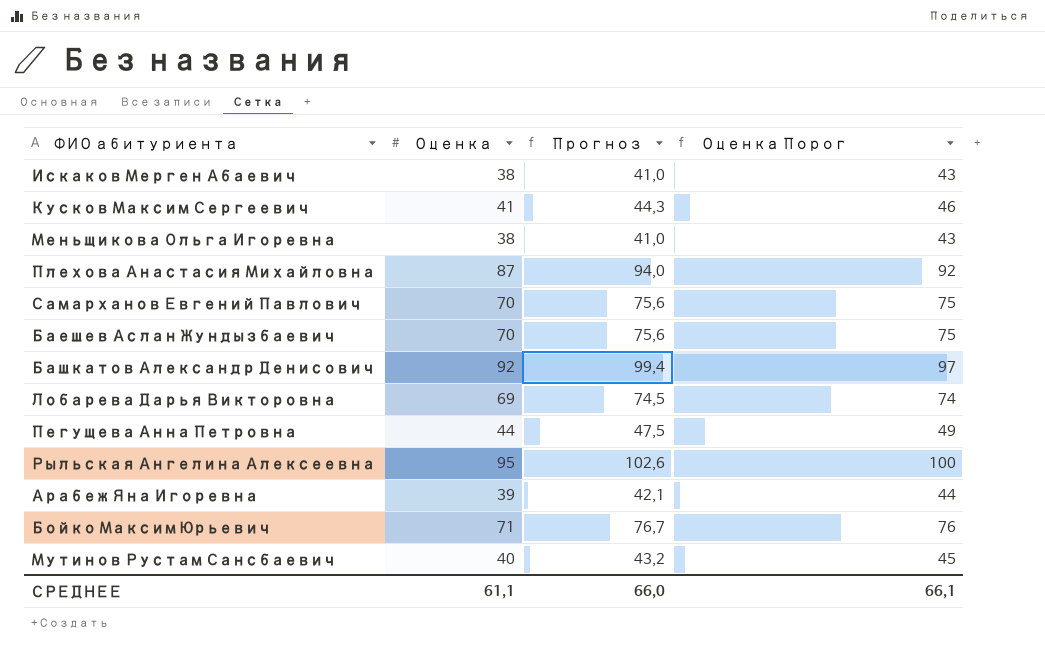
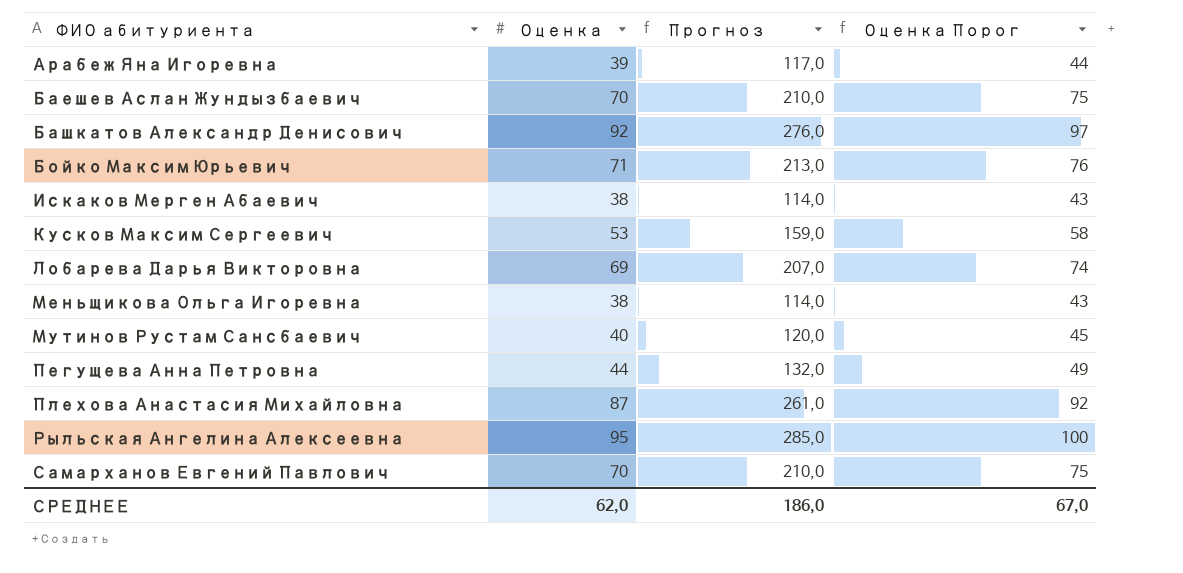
row order: none -> ФИО абитуриента ascending
column Прогноз | formula: [Оценка] * 1,08 -> [Оценка] * 3
Кусков Максим Сергеевич | Оценка: 41 -> 53
Кусков Максим Сергеевич | Оценка Порог: 46 -> 58
СРЕДНЕЕ | Оценка: 61,1 -> 62,0
СРЕДНЕЕ | Прогноз: 66,0 -> 186,0
СРЕДНЕЕ | Оценка Порог: 66,1 -> 67,0

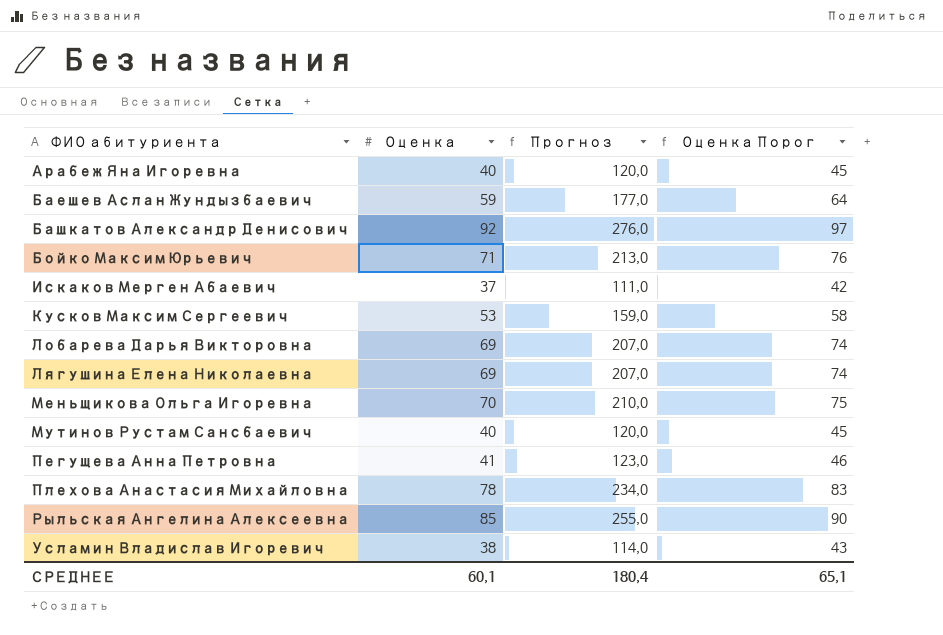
row Самарханов Евгений Павлович: 70 | 210,0 | 75 -> none
Арабеж Яна Игоревна | Оценка: 39 -> 40
Арабеж Яна Игоревна | Прогноз: 117,0 -> 120,0
Арабеж Яна Игоревна | Оценка Порог: 44 -> 45
Баешев Аслан Жундызбаевич | Оценка: 70 -> 59
Баешев Аслан Жундызбаевич | Прогноз: 210,0 -> 177,0
Баешев Аслан Жундызбаевич | Оценка Порог: 75 -> 64
Искаков Мерген Абаевич | Оценка: 38 -> 37
Искаков Мерген Абаевич | Прогноз: 114,0 -> 111,0
Искаков Мерген Абаевич | Оценка Порог: 43 -> 42
row Лягушина Елена Николаевна: none -> 69 | 207,0 | 74
Меньщикова Ольга Игоревна | Оценка: 38 -> 70
Меньщикова Ольга Игоревна | Прогноз: 114,0 -> 210,0
Меньщикова Ольга Игоревна | Оценка Порог: 43 -> 75
Пегущева Анна Петровна | Оценка: 44 -> 41
Пегущева Анна Петровна | Прогноз: 132,0 -> 123,0
Пегущева Анна Петровна | Оценка Порог: 49 -> 46
Плехова Анастасия Михайловна | Оценка: 87 -> 78
Плехова Анастасия Михайловна | Прогноз: 261,0 -> 234,0
Плехова Анастасия Михайловна | Оценка Порог: 92 -> 83
Рыльская Ангелина Алексеевна | Оценка: 95 -> 85
Рыльская Ангелина Алексеевна | Прогноз: 285,0 -> 255,0
Рыльская Ангелина Алексеевна | Оценка Порог: 100 -> 90
row Усламин Владислав Игоревич: none -> 38 | 114,0 | 43
СРЕДНЕЕ | Оценка: 62,0 -> 60,1
СРЕДНЕЕ | Прогноз: 186,0 -> 180,4
СРЕДНЕЕ | Оценка Порог: 67,0 -> 65,1

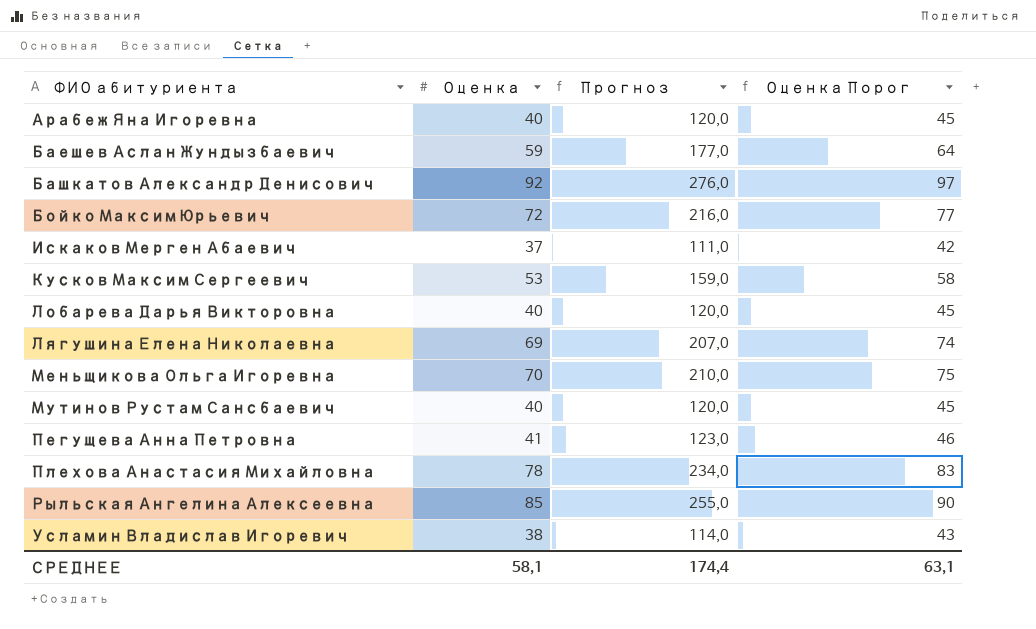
Бойко Максим Юрьевич | Оценка: 71 -> 72
Бойко Максим Юрьевич | Прогноз: 213,0 -> 216,0
Бойко Максим Юрьевич | Оценка Порог: 76 -> 77
Лобарева Дарья Викторовна | Оценка: 69 -> 40
Лобарева Дарья Викторовна | Прогноз: 207,0 -> 120,0
Лобарева Дарья Викторовна | Оценка Порог: 74 -> 45
СРЕДНЕЕ | Оценка: 60,1 -> 58,1
СРЕДНЕЕ | Прогноз: 180,4 -> 174,4
СРЕДНЕЕ | Оценка Порог: 65,1 -> 63,1

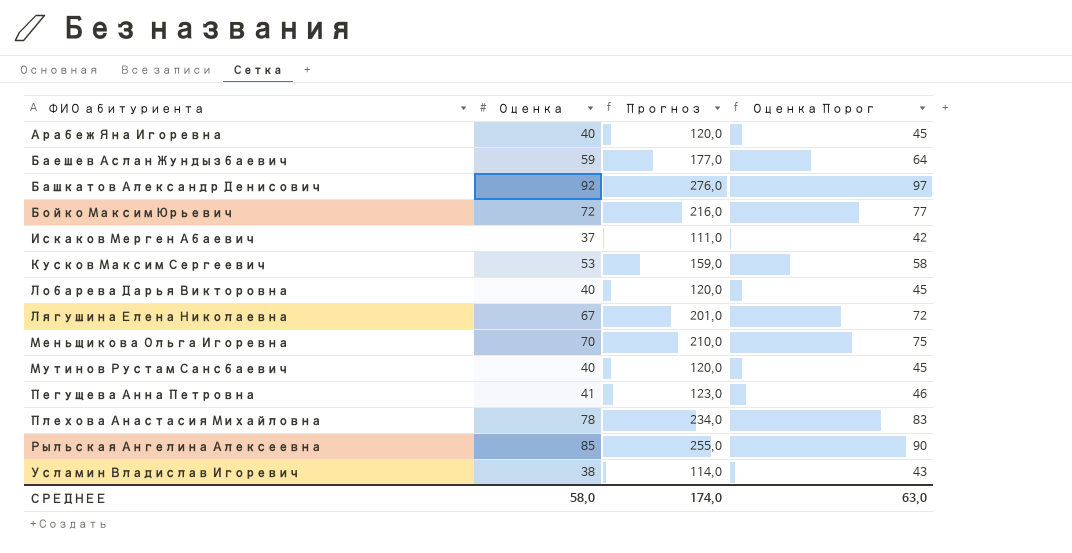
Лягушина Елена Николаевна | Оценка: 69 -> 67
Лягушина Елена Николаевна | Прогноз: 207,0 -> 201,0
Лягушина Елена Николаевна | Оценка Порог: 74 -> 72
СРЕДНЕЕ | Оценка: 58,1 -> 58,0
СРЕДНЕЕ | Прогноз: 174,4 -> 174,0
СРЕДНЕЕ | Оценка Порог: 63,1 -> 63,0

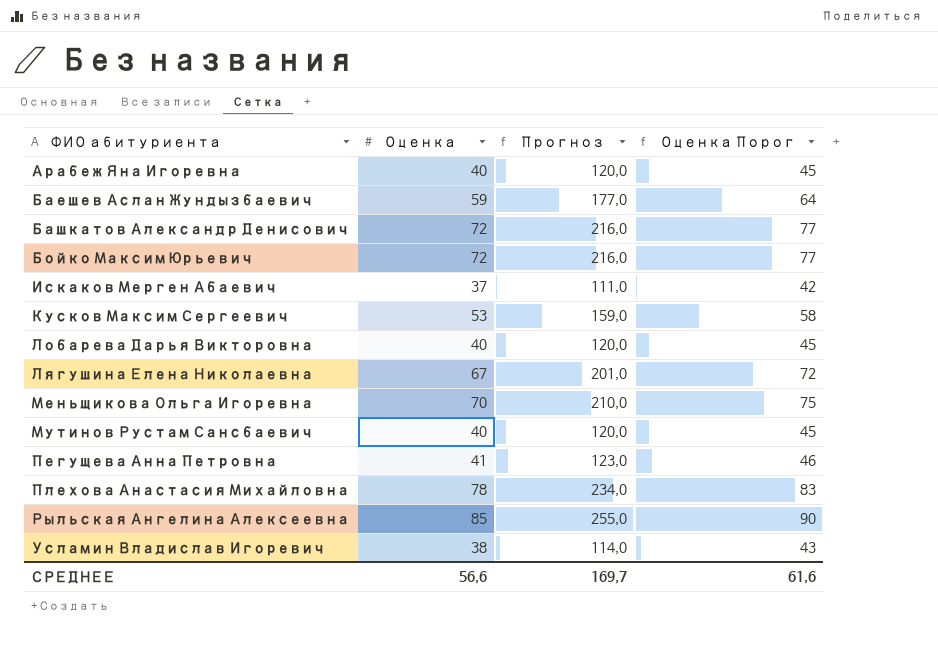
Башкатов Александр Денисович | Оценка: 92 -> 72
Башкатов Александр Денисович | Прогноз: 276,0 -> 216,0
Башкатов Александр Денисович | Оценка Порог: 97 -> 77
СРЕДНЕЕ | Оценка: 58,0 -> 56,6
СРЕДНЕЕ | Прогноз: 174,0 -> 169,7
СРЕДНЕЕ | Оценка Порог: 63,0 -> 61,6

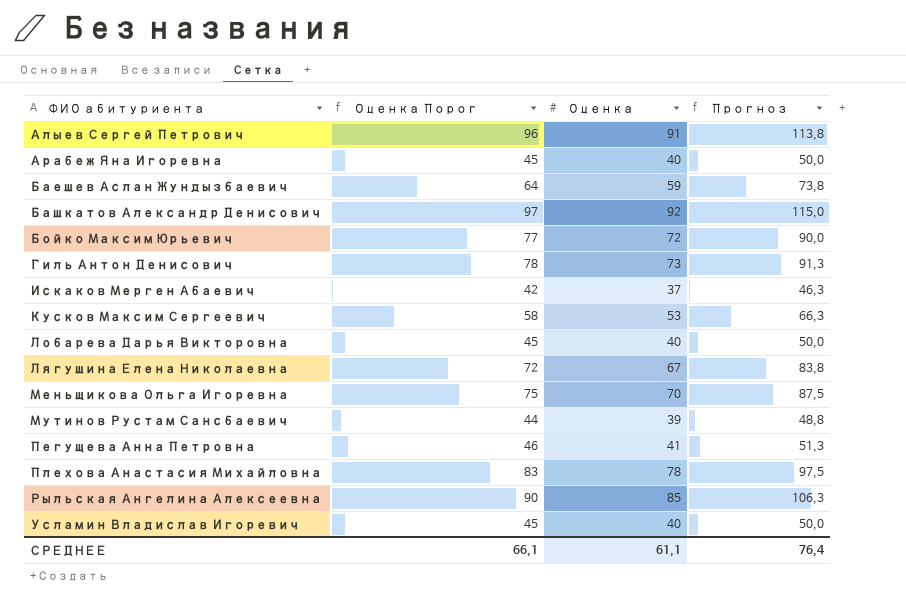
column Оценка Порог | position: 4 -> 2
column Прогноз | formula: [Оценка] * 3 -> [Оценка] * 1,25
row Алыев Сергей Петрович: none -> 96 | 91 | 113,8
Башкатов Александр Денисович | Оценка Порог: 77 -> 97
Башкатов Александр Денисович | Оценка: 72 -> 92
row Гиль Антон Денисович: none -> 78 | 73 | 91,3
Мутинов Рустам Сансбаевич | Оценка Порог: 45 -> 44
Мутинов Рустам Сансбаевич | Оценка: 40 -> 39
Усламин Владислав Игоревич | Оценка Порог: 43 -> 45
Усламин Владислав Игоревич | Оценка: 38 -> 40
СРЕДНЕЕ | Оценка Порог: 61,6 -> 66,1
СРЕДНЕЕ | Оценка: 56,6 -> 61,1
СРЕДНЕЕ | Прогноз: 169,7 -> 76,4

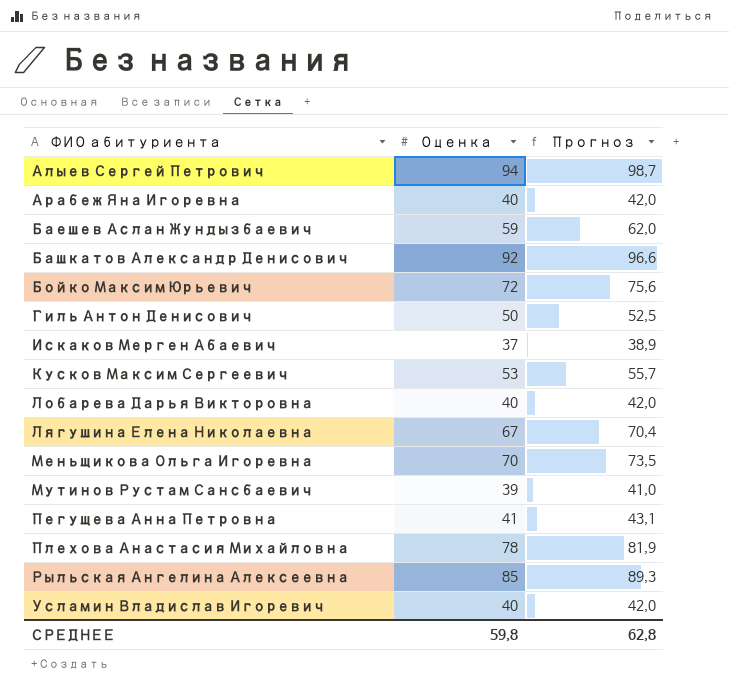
column Оценка Порог | formula: [Оценка] + 5 -> none
column Прогноз | formula: [Оценка] * 1,25 -> [Оценка] * 1,05
Алыев Сергей Петрович | Оценка: 91 -> 94
Гиль Антон Денисович | Оценка: 73 -> 50
СРЕДНЕЕ | Оценка: 61,1 -> 59,8
СРЕДНЕЕ | Прогноз: 76,4 -> 62,8

